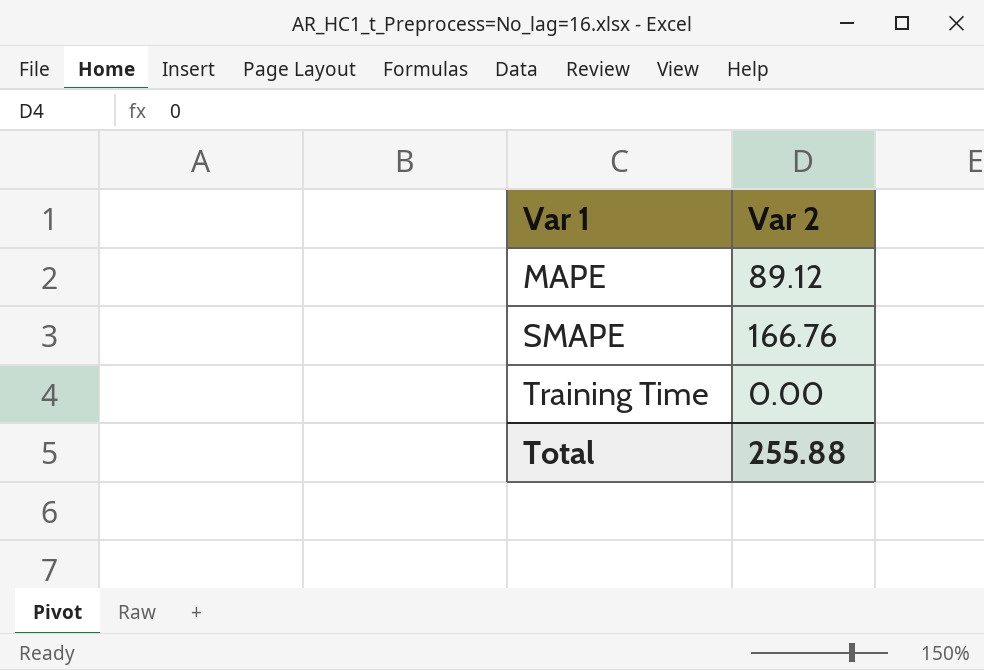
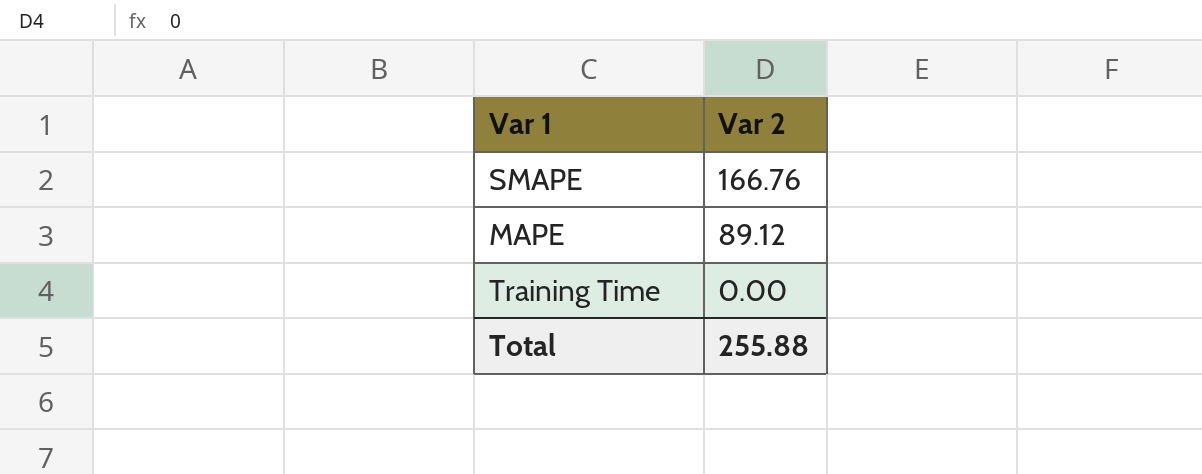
row order: Var 1 ascending -> Var 2 descending

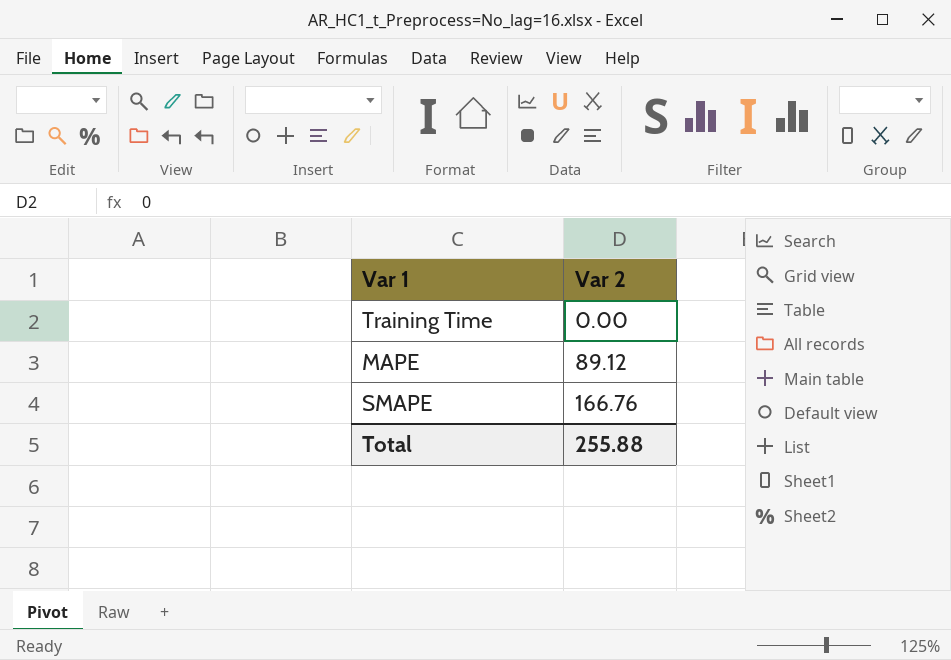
row order: Var 2 descending -> Var 2 ascending

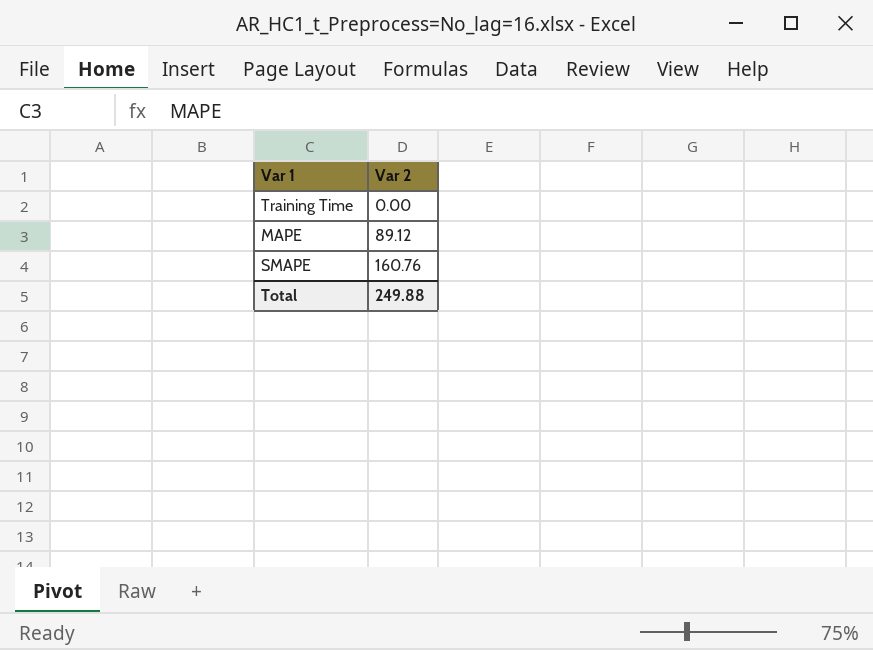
SMAPE | Var 2: 166.76 -> 160.76
Total | Var 2: 255.88 -> 249.88

